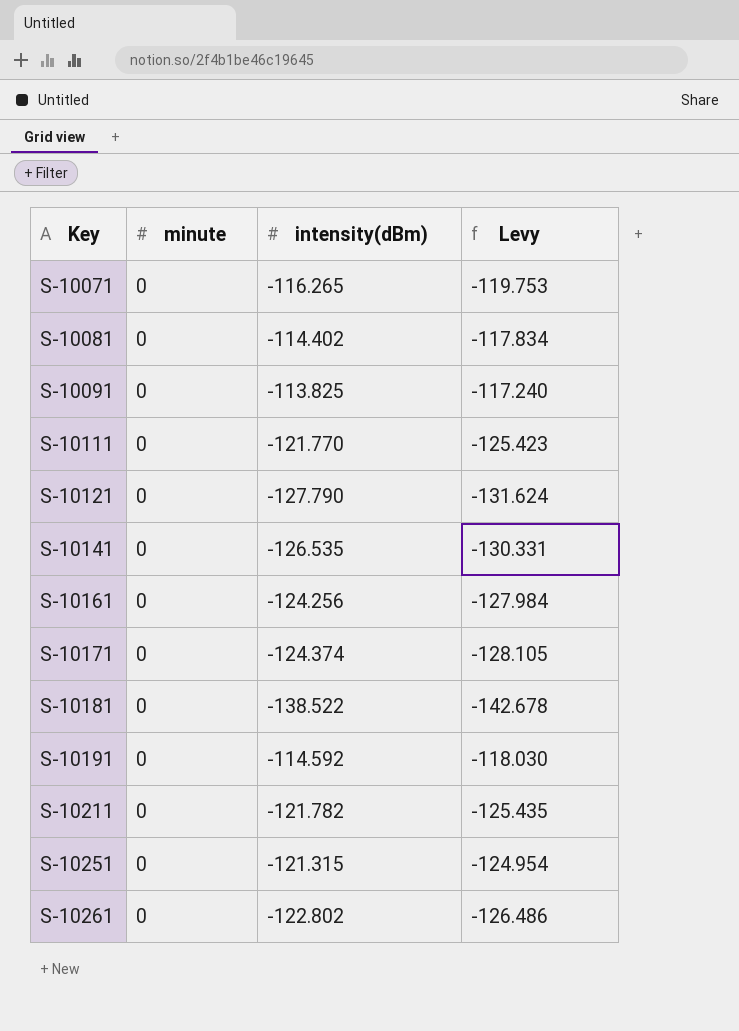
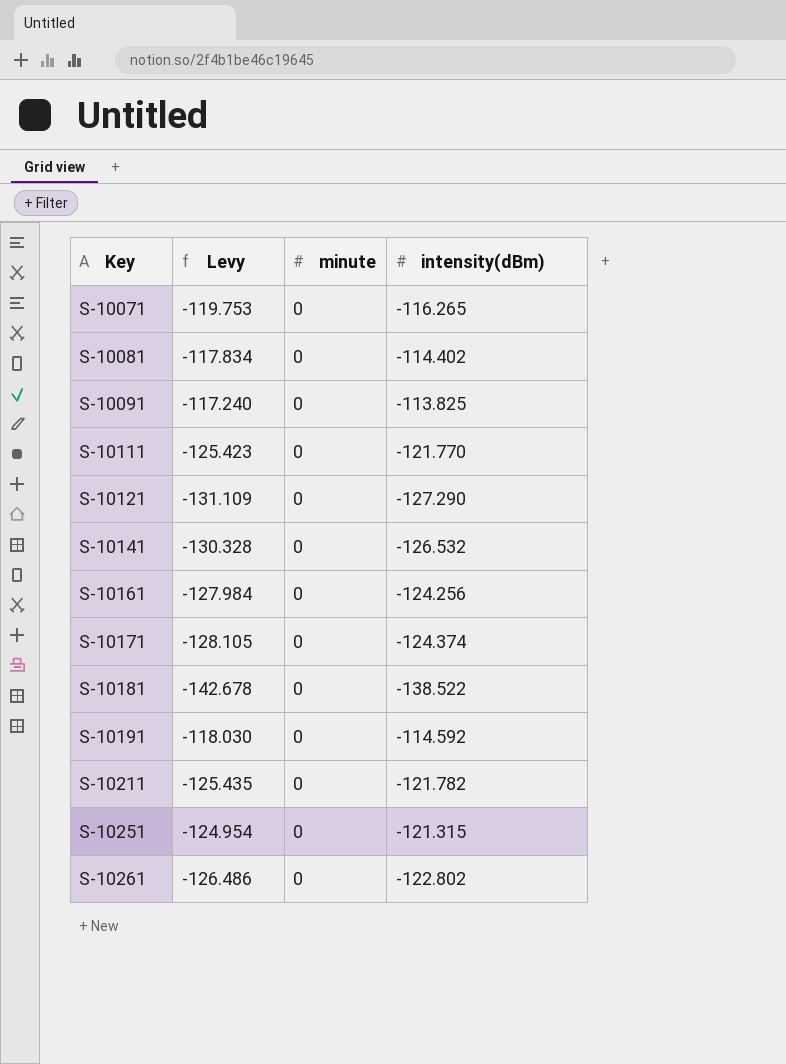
column Levy | position: 4 -> 2
S-10121 | Levy: -131.624 -> -131.109
S-10121 | intensity(dBm): -127.790 -> -127.290
S-10141 | Levy: -130.331 -> -130.328
S-10141 | intensity(dBm): -126.535 -> -126.532

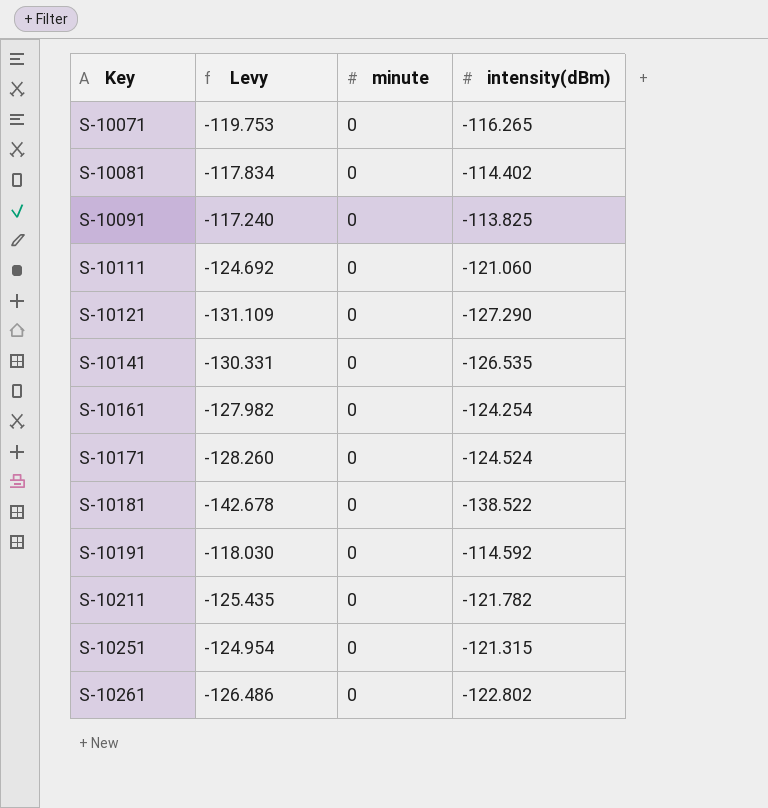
S-10111 | Levy: -125.423 -> -124.692
S-10111 | intensity(dBm): -121.770 -> -121.060
S-10141 | Levy: -130.328 -> -130.331
S-10141 | intensity(dBm): -126.532 -> -126.535
S-10161 | Levy: -127.984 -> -127.982
S-10161 | intensity(dBm): -124.256 -> -124.254
S-10171 | Levy: -128.105 -> -128.260
S-10171 | intensity(dBm): -124.374 -> -124.524

